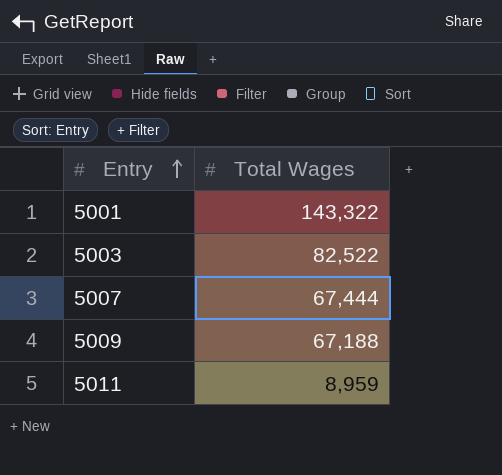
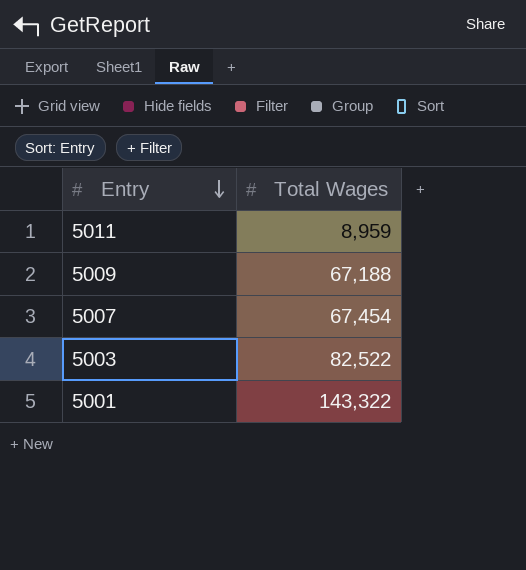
row order: Entry ascending -> Entry descending
5007 | Total Wages: 67,444 -> 67,454

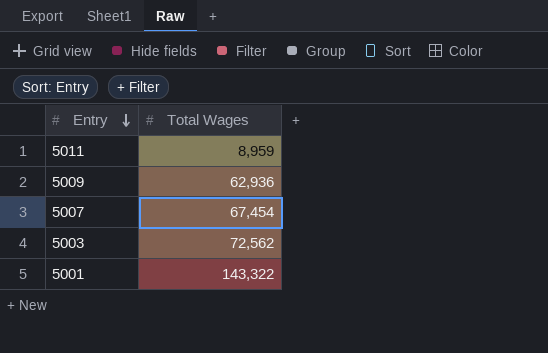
5009 | Total Wages: 67,188 -> 62,936
5003 | Total Wages: 82,522 -> 72,562

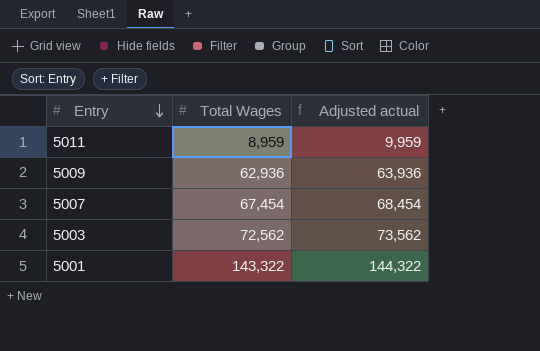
column Adjusted actual | formula: none -> [Total Wages] + 1000

